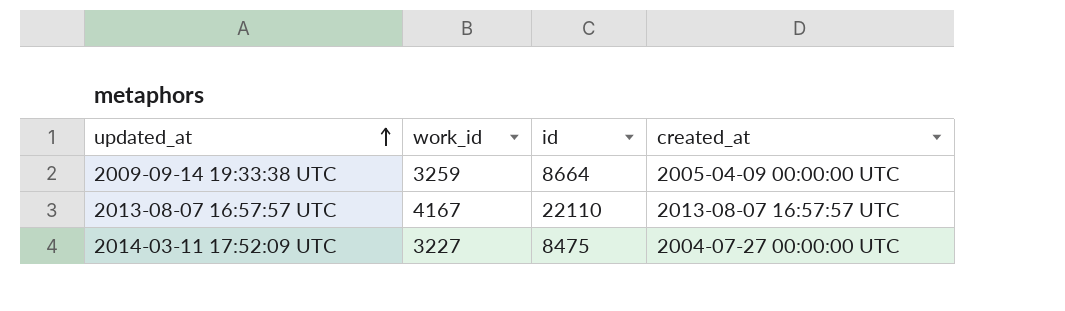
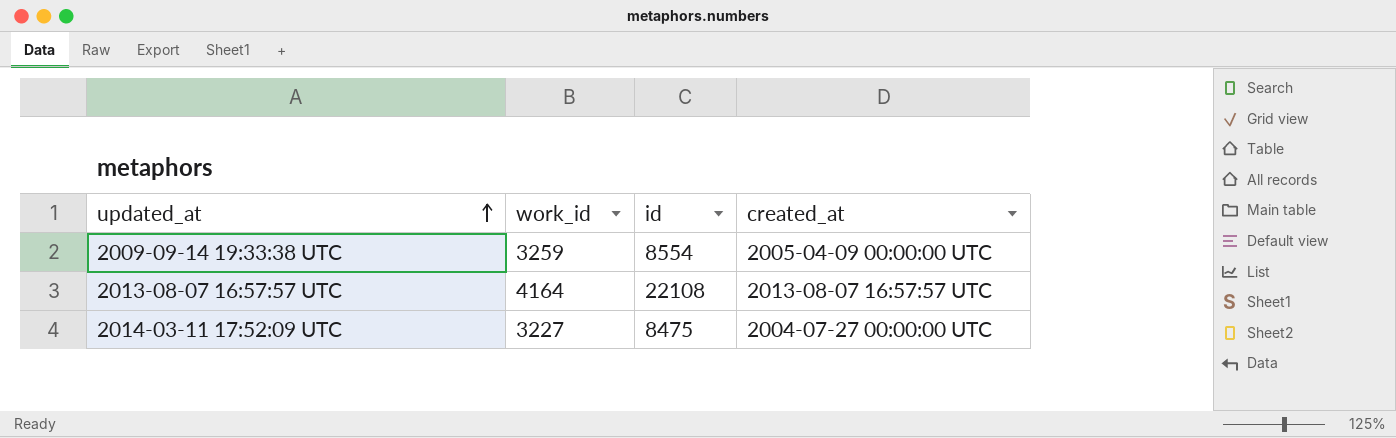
2009-09-14 19:33:38 UTC | id: 8664 -> 8554
2013-08-07 16:57:57 UTC | work_id: 4167 -> 4164
2013-08-07 16:57:57 UTC | id: 22110 -> 22108

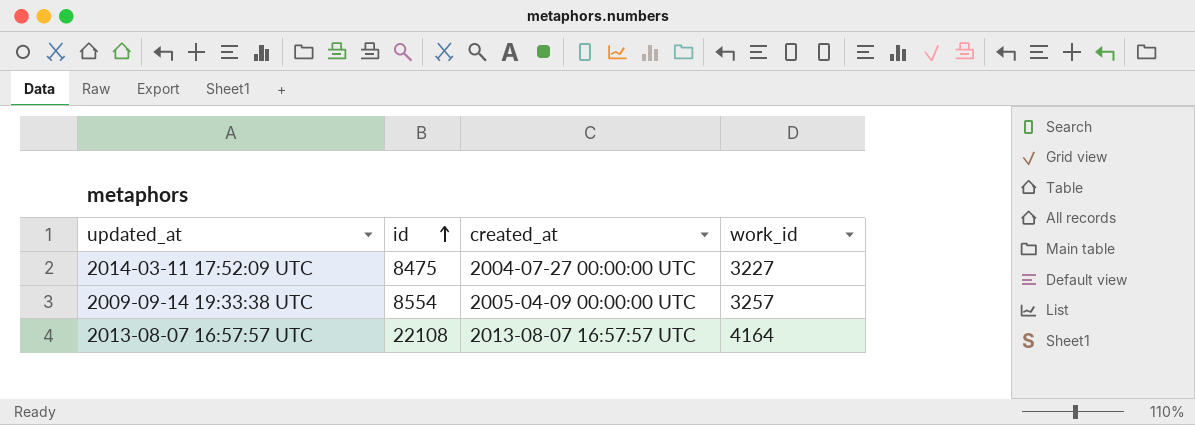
row order: updated_at ascending -> id ascending
column work_id | position: 2 -> 4
2009-09-14 19:33:38 UTC | work_id: 3259 -> 3257

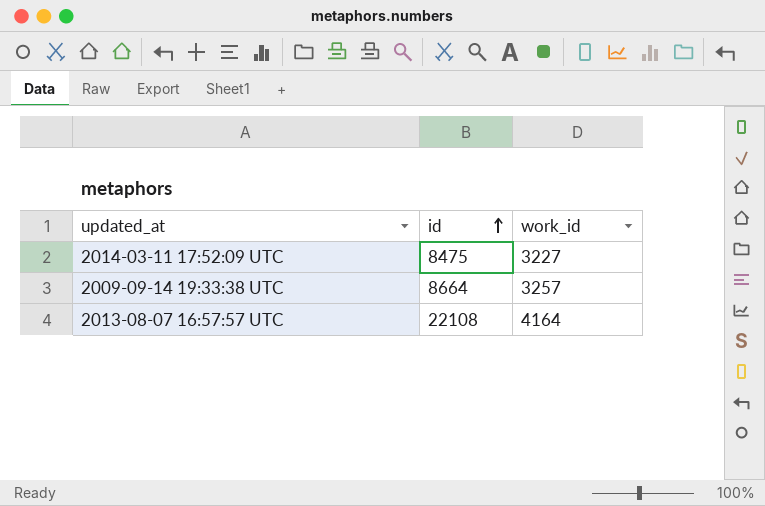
column created_at | position: 3 -> none
2009-09-14 19:33:38 UTC | id: 8554 -> 8664

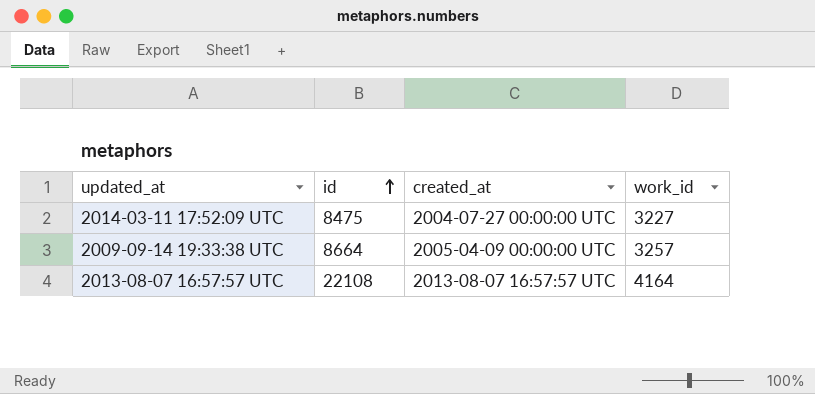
column created_at | position: none -> 3

